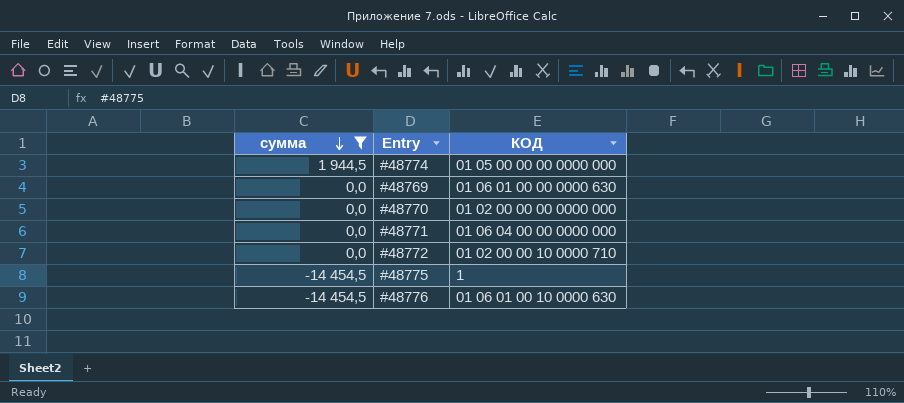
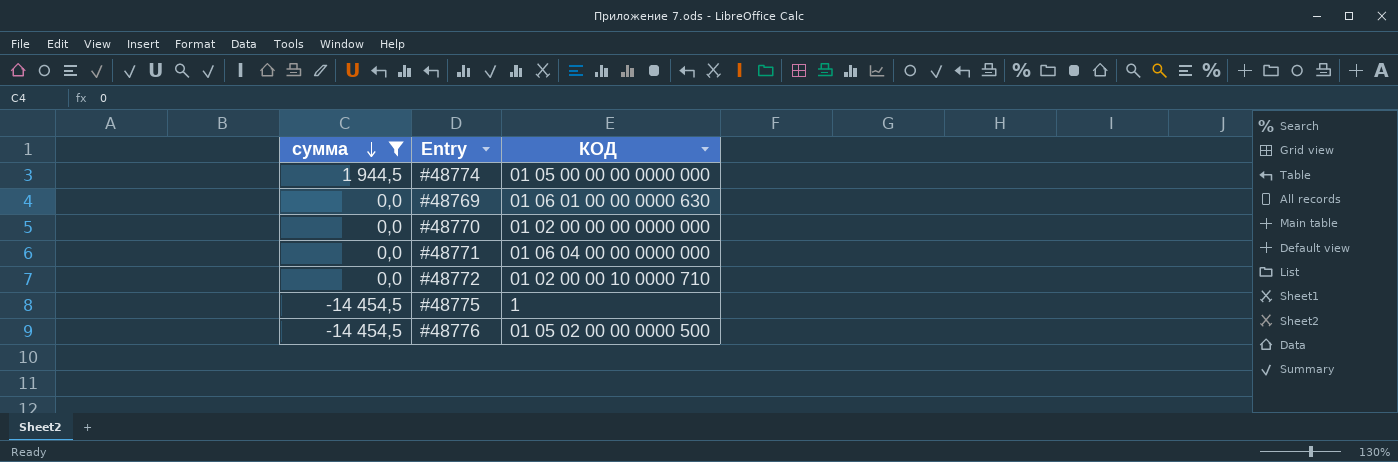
#48776 | КОД: 01 06 01 00 10 0000 630 -> 01 05 02 00 00 0000 500

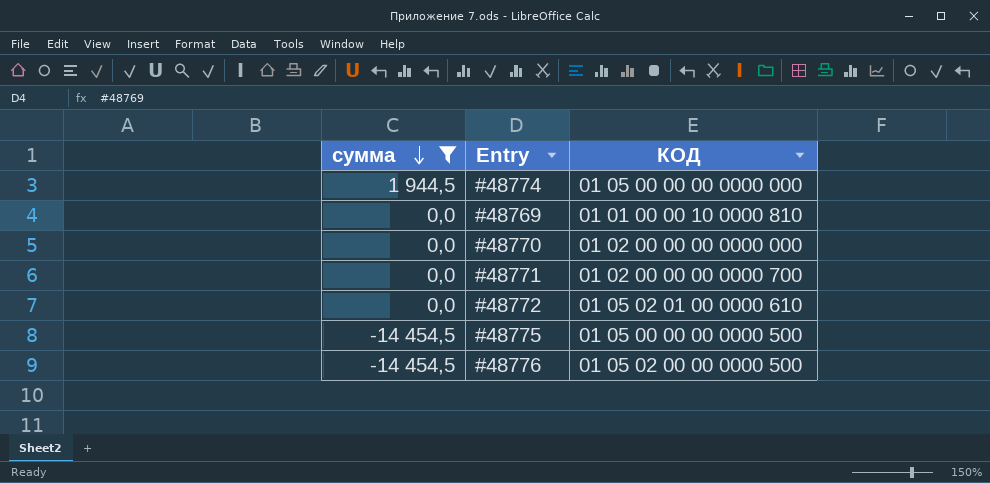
#48769 | КОД: 01 06 01 00 00 0000 630 -> 01 01 00 00 10 0000 810
#48771 | КОД: 01 06 04 00 00 0000 000 -> 01 02 00 00 00 0000 700
#48772 | КОД: 01 02 00 00 10 0000 710 -> 01 05 02 01 00 0000 610
#48775 | КОД: 1 -> 01 05 00 00 00 0000 500

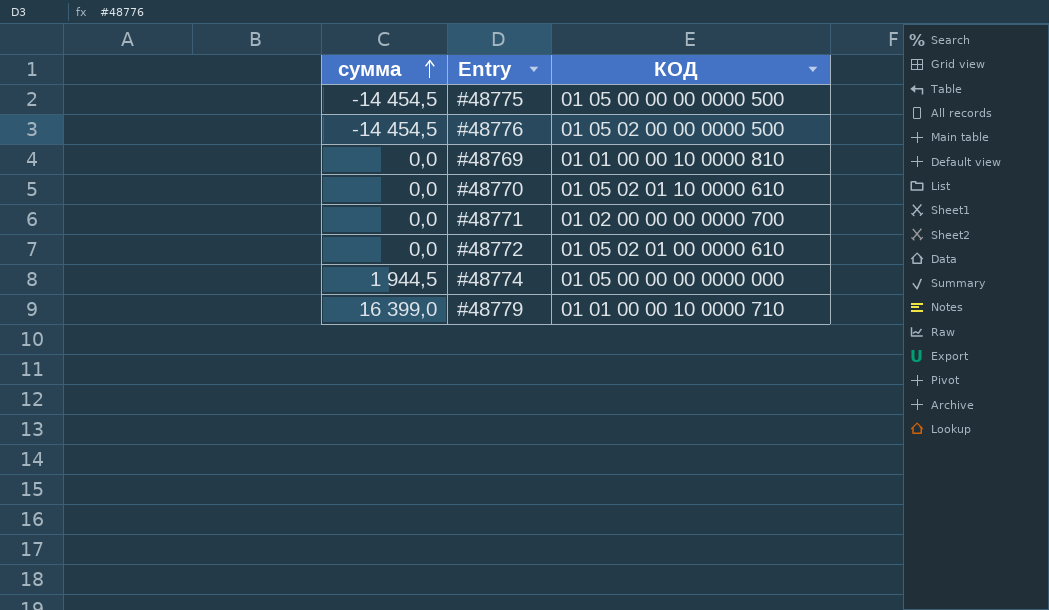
filter: сумма != 16 399,0 -> none
row order: сумма descending -> сумма ascending
#48770 | КОД: 01 02 00 00 00 0000 000 -> 01 05 02 01 10 0000 610

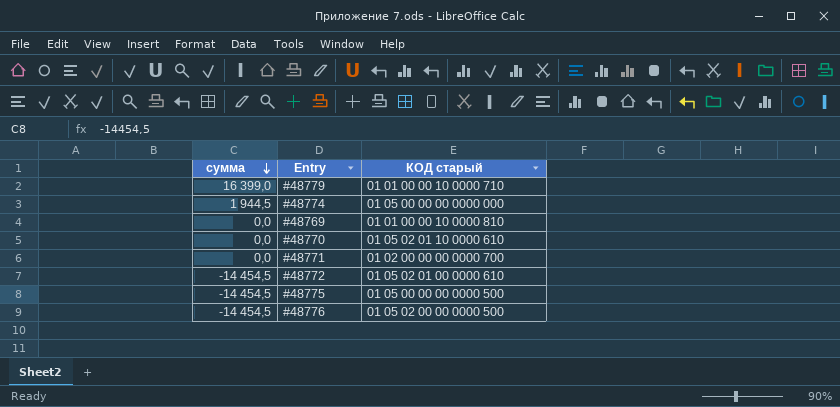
row order: сумма ascending -> сумма descending
column name: КОД -> КОД старый
#48772 | сумма: 0,0 -> -14 454,5

